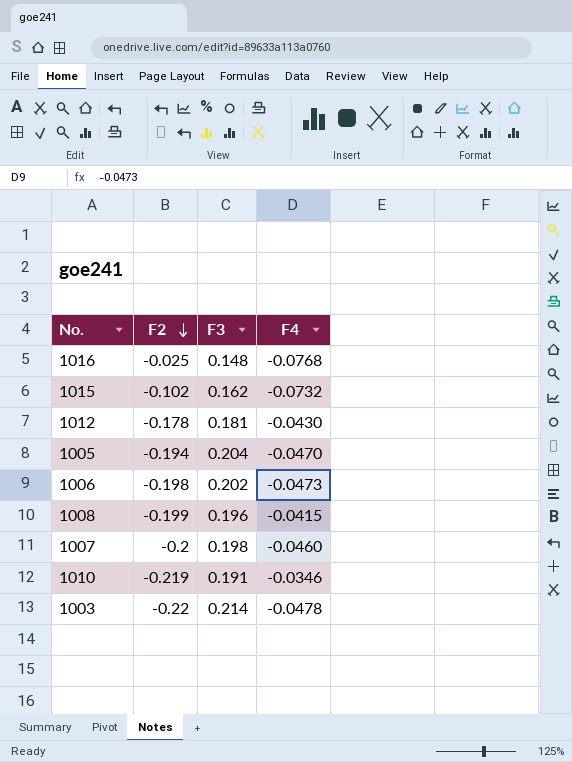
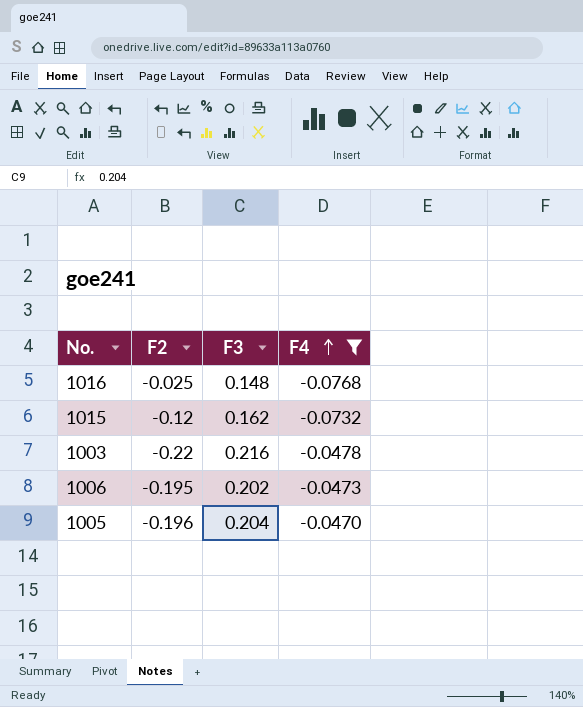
filter: none -> F4 <= -0.0470
row order: F2 descending -> F4 ascending
1015 | F2: -0.102 -> -0.12
1003 | F3: 0.214 -> 0.216
1006 | F2: -0.198 -> -0.195
1005 | F2: -0.194 -> -0.196

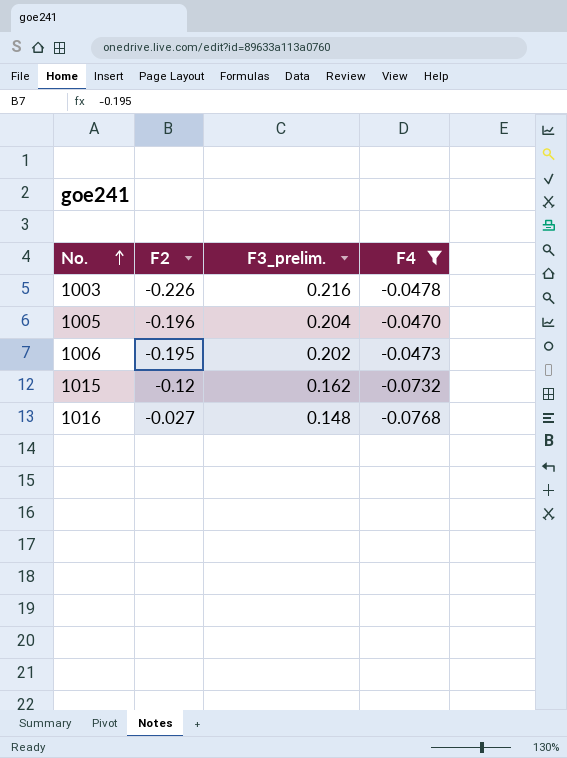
row order: F4 ascending -> No. ascending
column name: F3 -> F3_prelim.
1003 | F2: -0.22 -> -0.226
1016 | F2: -0.025 -> -0.027

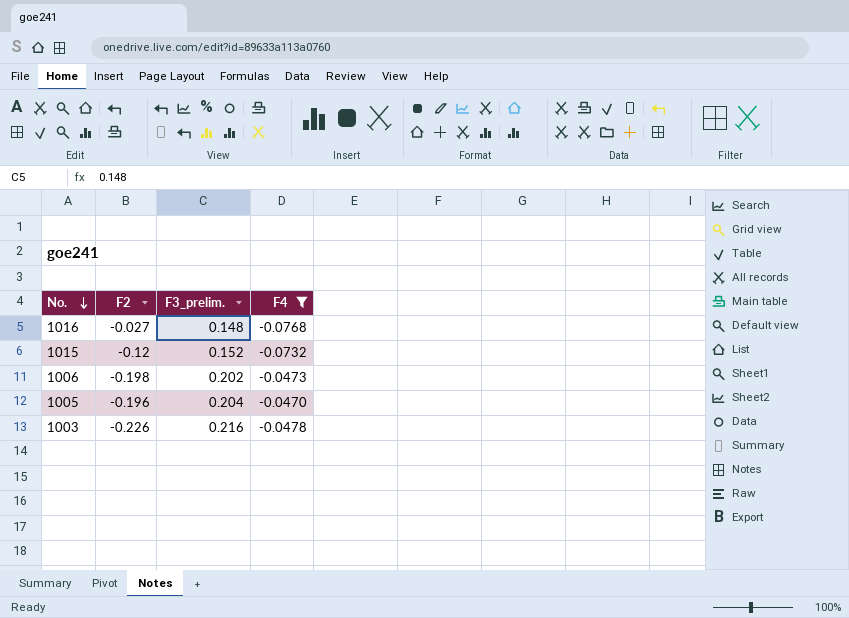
row order: No. ascending -> No. descending
1015 | F3_prelim.: 0.162 -> 0.152
1006 | F2: -0.195 -> -0.198

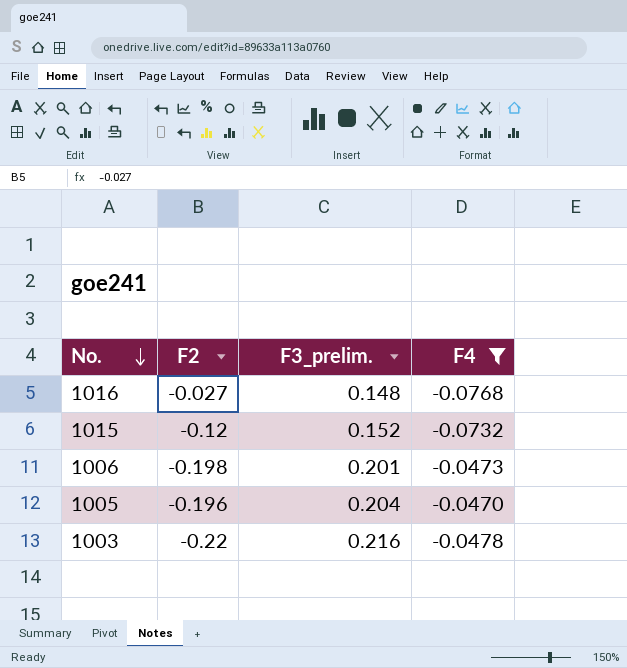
1006 | F3_prelim.: 0.202 -> 0.201
1003 | F2: -0.226 -> -0.22

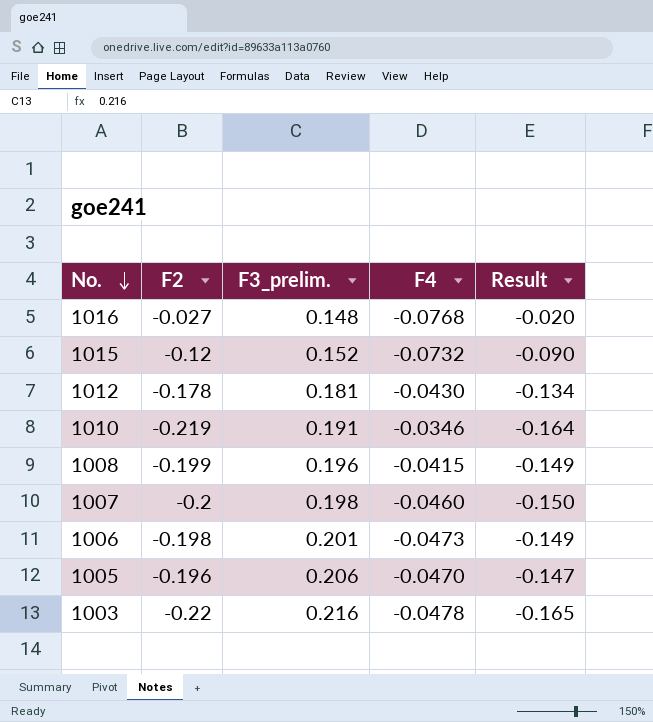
filter: F4 <= -0.0470 -> none
column Result | formula: none -> [F2] * 0.75
1005 | F3_prelim.: 0.204 -> 0.206

